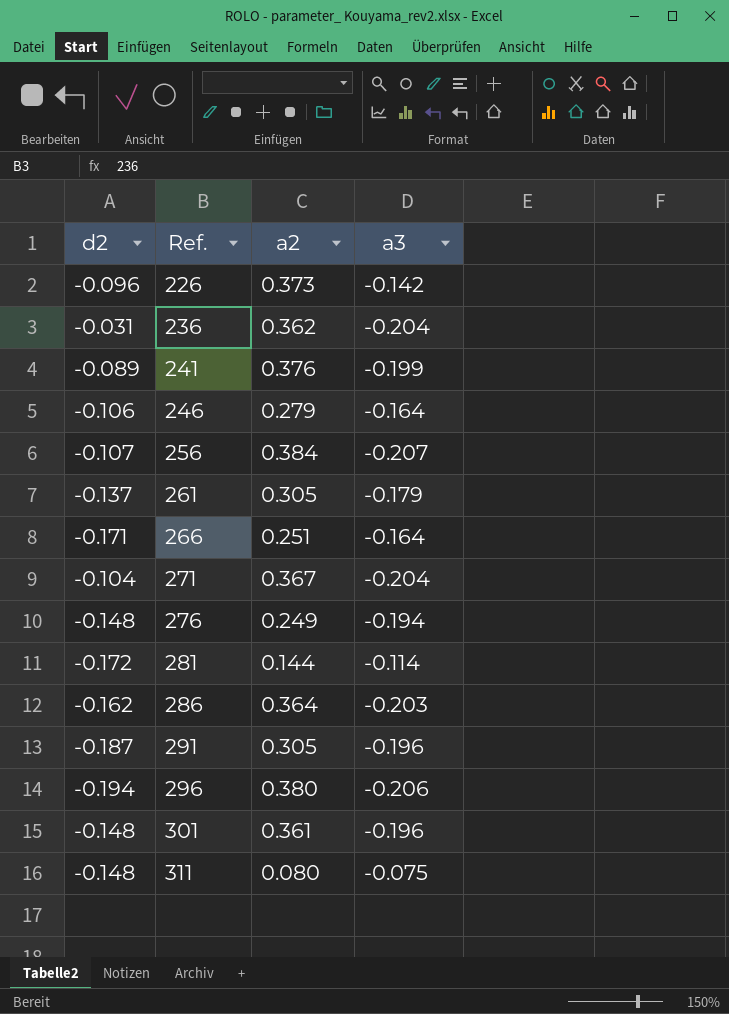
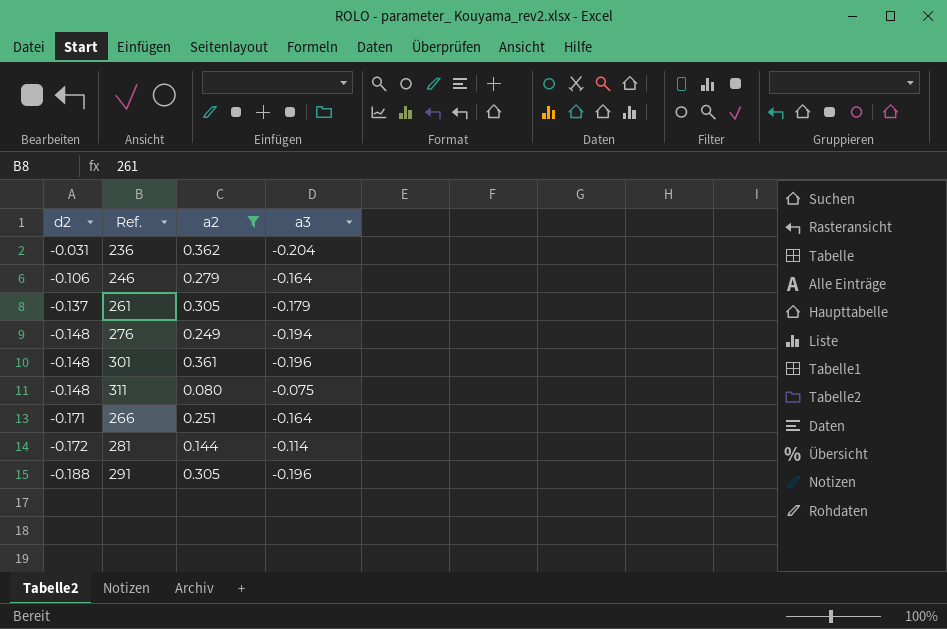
filter: none -> a2 <= 0.362
row order: Ref. ascending -> d2 descending
291 | d2: -0.187 -> -0.188

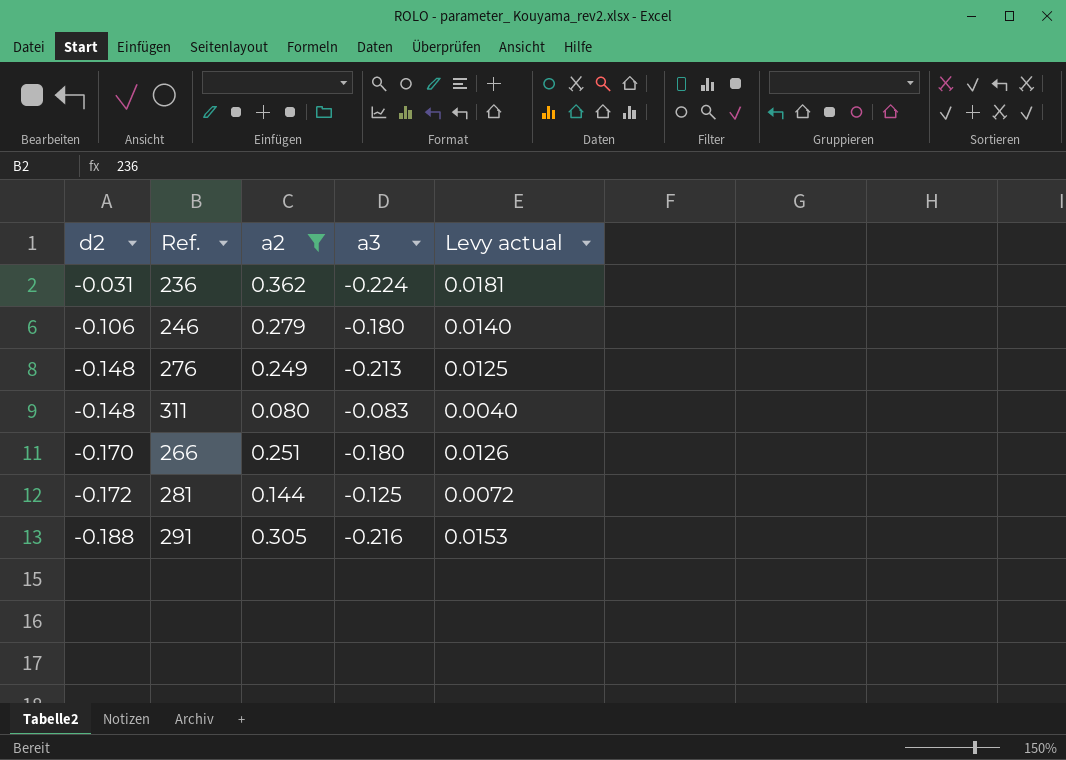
column Levy actual | formula: none -> [a2] * 0.05
row 261: -0.137 | 0.305 | -0.179 -> none
row 301: -0.148 | 0.361 | -0.196 -> none
236 | a3: -0.204 -> -0.224
246 | a3: -0.164 -> -0.180
276 | a3: -0.194 -> -0.213
311 | a3: -0.075 -> -0.083
266 | d2: -0.171 -> -0.170
266 | a3: -0.164 -> -0.180
281 | a3: -0.114 -> -0.125
291 | a3: -0.196 -> -0.216

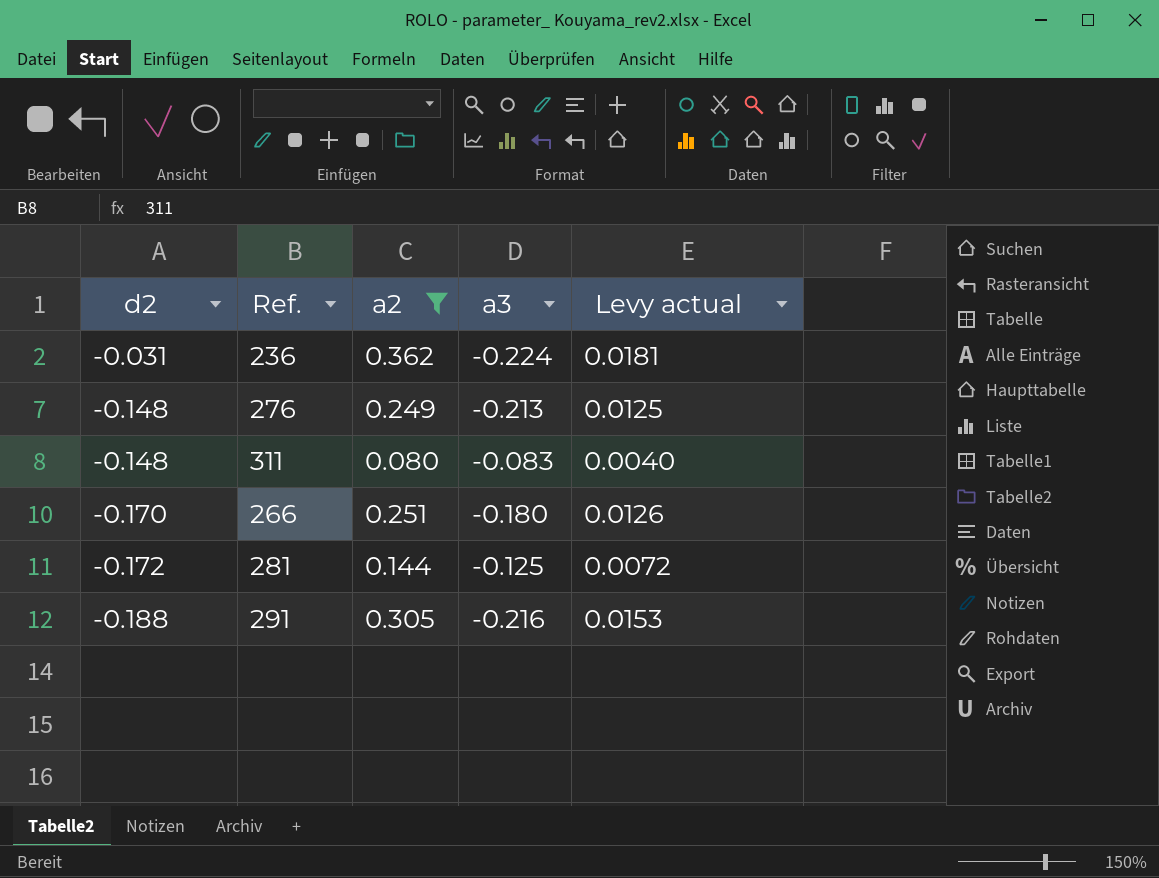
row 246: -0.106 | 0.279 | -0.180 | 0.0140 -> none

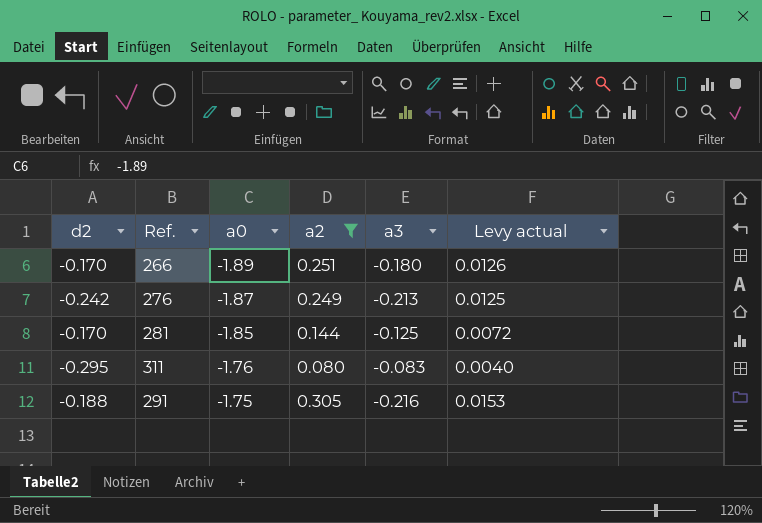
row order: d2 descending -> a0 ascending
column a0 | position: none -> 3
row 236: -0.031 | 0.362 | -0.224 | 0.0181 -> none
276 | d2: -0.148 -> -0.242
281 | d2: -0.172 -> -0.170
311 | d2: -0.148 -> -0.295

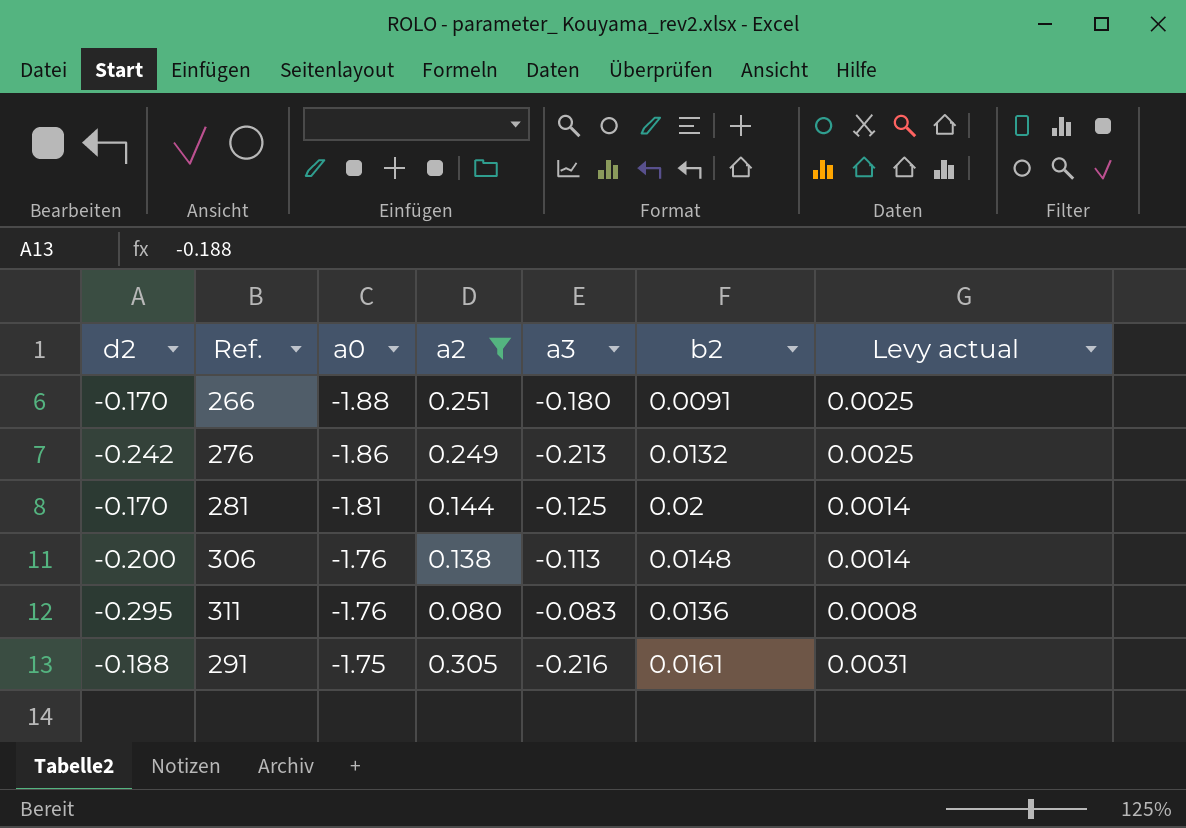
column b2 | position: none -> 6
column Levy actual | formula: [a2] * 0.05 -> [a2] * 0.01
266 | a0: -1.89 -> -1.88
276 | a0: -1.87 -> -1.86
281 | a0: -1.85 -> -1.81
row 306: none -> -0.200 | -1.76 | 0.138 | -0.113 | 0.0148 | 0.0014

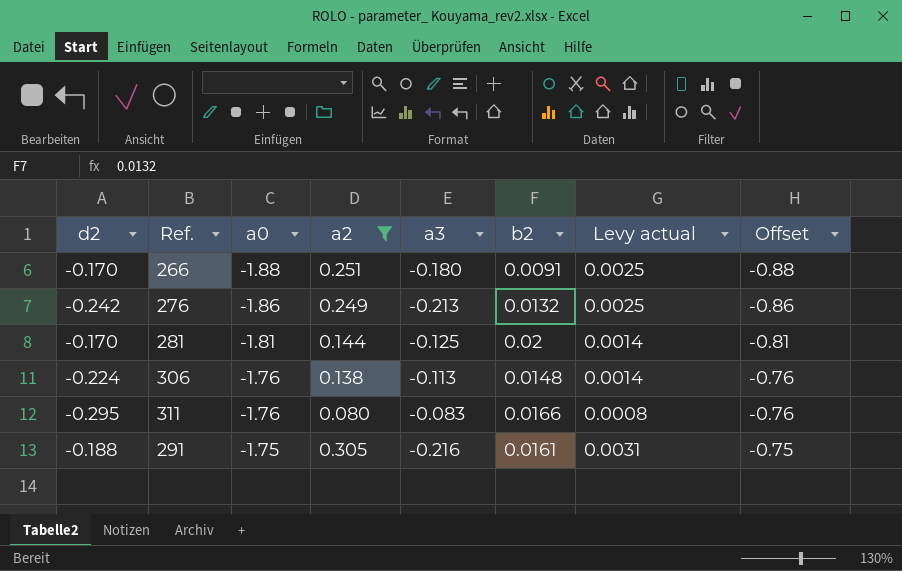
column Offset | formula: none -> [a0] + 1
306 | d2: -0.200 -> -0.224
311 | b2: 0.0136 -> 0.0166

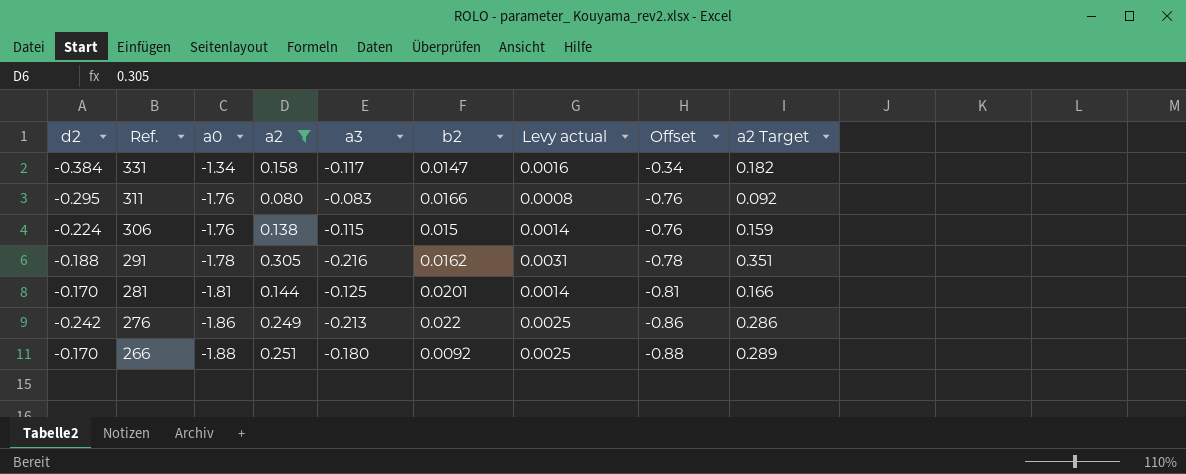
row order: a0 ascending -> Ref. descending
column a2 Target | formula: none -> [a2] * 1.15
row 331: none -> -0.384 | -1.34 | 0.158 | -0.117 | 0.0147 | 0.0016 | -0.34 | 0.182
306 | a3: -0.113 -> -0.115
306 | b2: 0.0148 -> 0.015
291 | a0: -1.75 -> -1.78
291 | b2: 0.0161 -> 0.0162
291 | Offset: -0.75 -> -0.78
281 | b2: 0.02 -> 0.0201
276 | b2: 0.0132 -> 0.022
266 | b2: 0.0091 -> 0.0092

